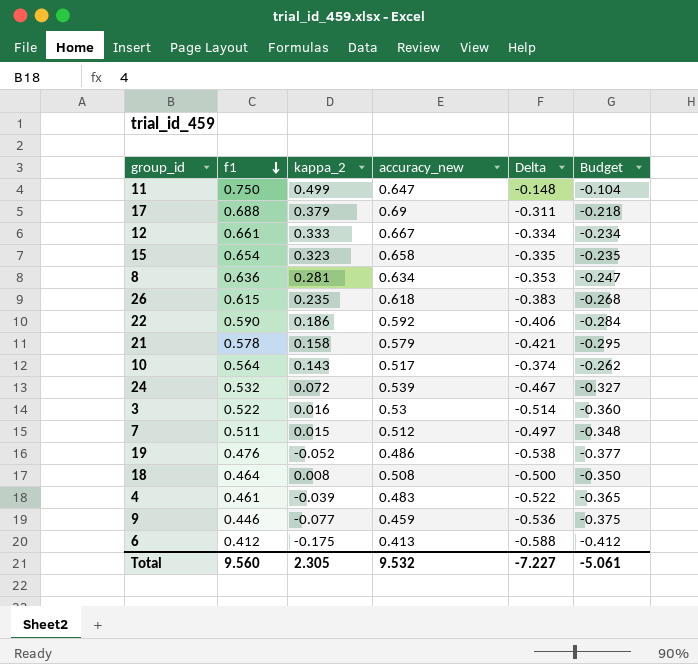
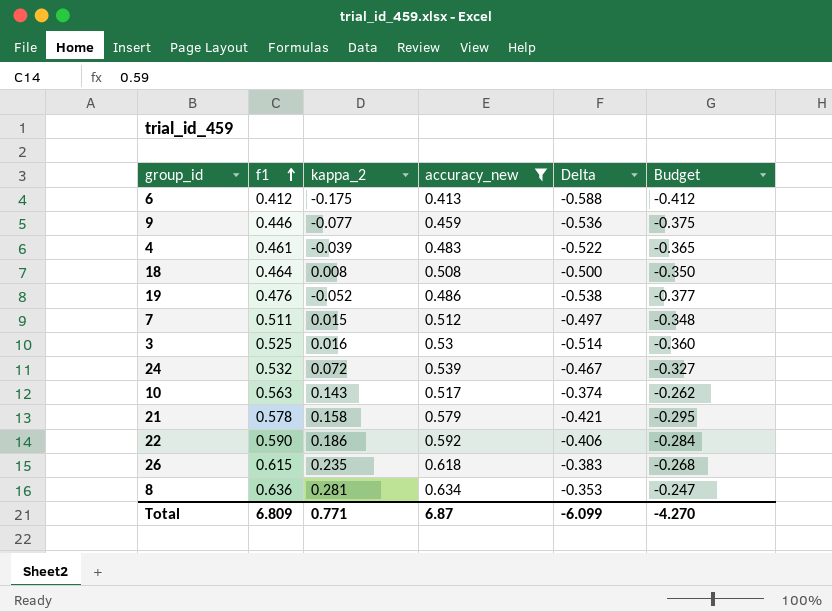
filter: none -> accuracy_new <= 0.634
row order: f1 descending -> f1 ascending
3 | f1: 0.522 -> 0.525
10 | f1: 0.564 -> 0.563
Total | f1: 9.560 -> 6.809
Total | kappa_2: 2.305 -> 0.771
Total | accuracy_new: 9.532 -> 6.87
Total | Delta: -7.227 -> -6.099
Total | Budget: -5.061 -> -4.270

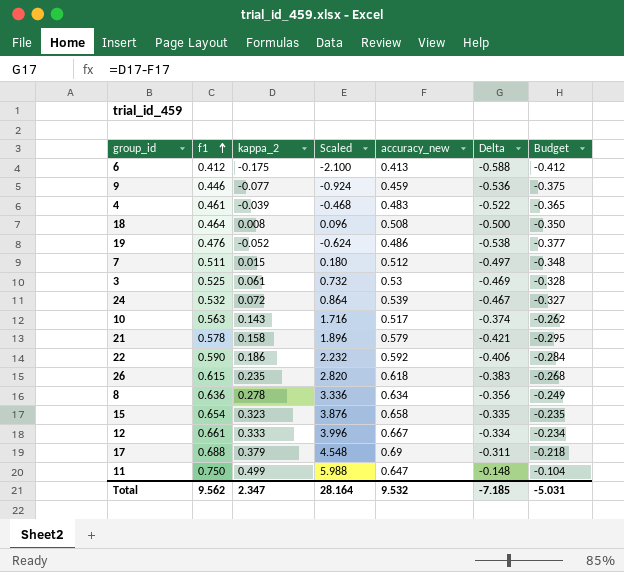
filter: accuracy_new <= 0.634 -> none
column Scaled | formula: none -> [kappa_2] * 12
3 | kappa_2: 0.016 -> 0.061
3 | Delta: -0.514 -> -0.469
3 | Budget: -0.360 -> -0.328
8 | kappa_2: 0.281 -> 0.278
8 | Delta: -0.353 -> -0.356
8 | Budget: -0.247 -> -0.249
Total | f1: 6.809 -> 9.562
Total | kappa_2: 0.771 -> 2.347
Total | accuracy_new: 6.87 -> 9.532
Total | Delta: -6.099 -> -7.185
Total | Budget: -4.270 -> -5.031

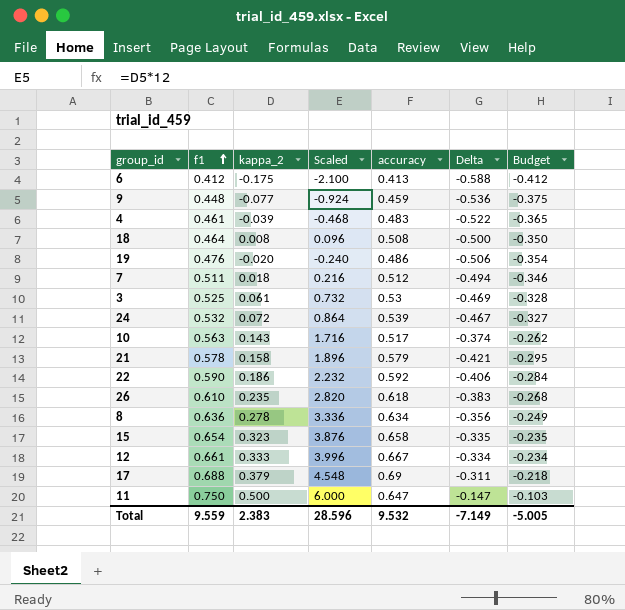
column name: accuracy_new -> accuracy
9 | f1: 0.446 -> 0.448
19 | kappa_2: -0.052 -> -0.020
19 | Scaled: -0.624 -> -0.240
19 | Delta: -0.538 -> -0.506
19 | Budget: -0.377 -> -0.354
7 | kappa_2: 0.015 -> 0.018
7 | Scaled: 0.180 -> 0.216
7 | Delta: -0.497 -> -0.494
7 | Budget: -0.348 -> -0.346
26 | f1: 0.615 -> 0.610
11 | kappa_2: 0.499 -> 0.500
11 | Scaled: 5.988 -> 6.000
11 | Delta: -0.148 -> -0.147
11 | Budget: -0.104 -> -0.103
Total | f1: 9.562 -> 9.559
Total | kappa_2: 2.347 -> 2.383
Total | Scaled: 28.164 -> 28.596
Total | Delta: -7.185 -> -7.149
Total | Budget: -5.031 -> -5.005

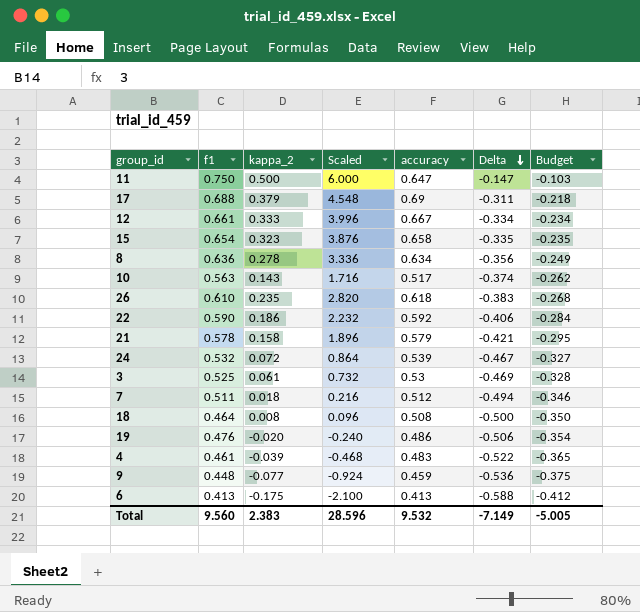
row order: f1 ascending -> Delta descending
6 | f1: 0.412 -> 0.413
Total | f1: 9.559 -> 9.560

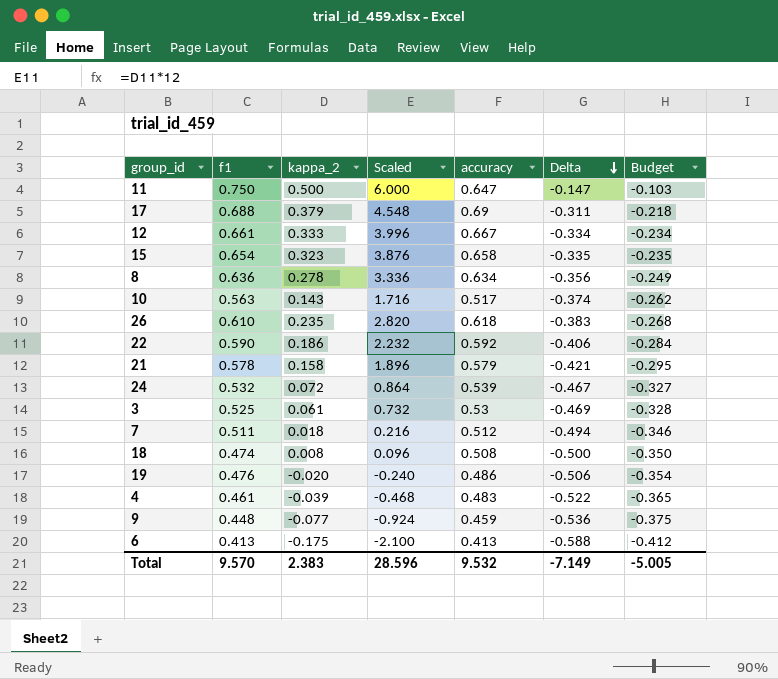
18 | f1: 0.464 -> 0.474
Total | f1: 9.560 -> 9.570

